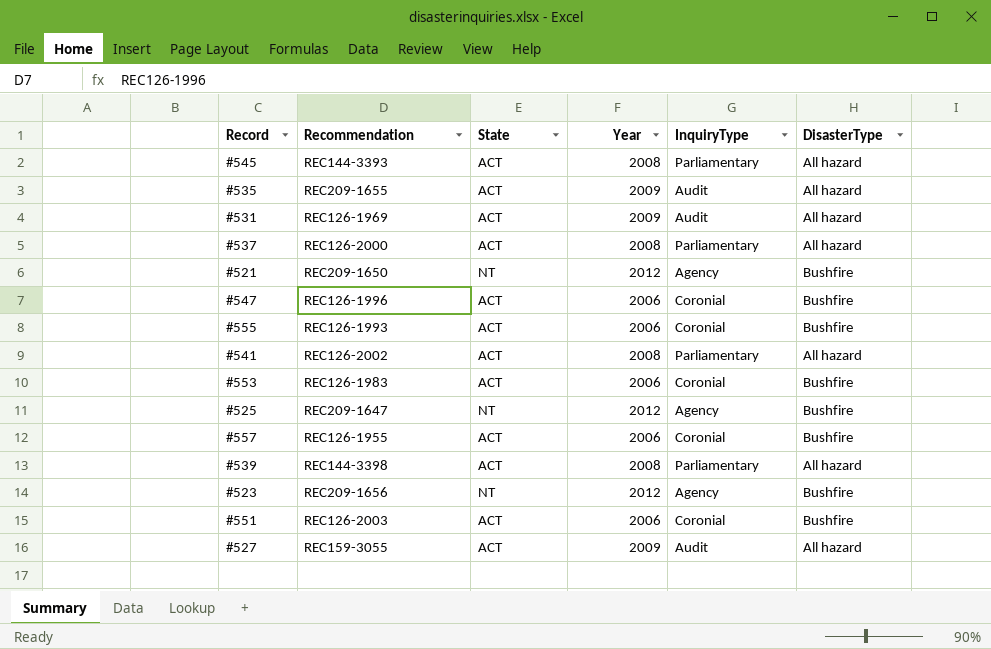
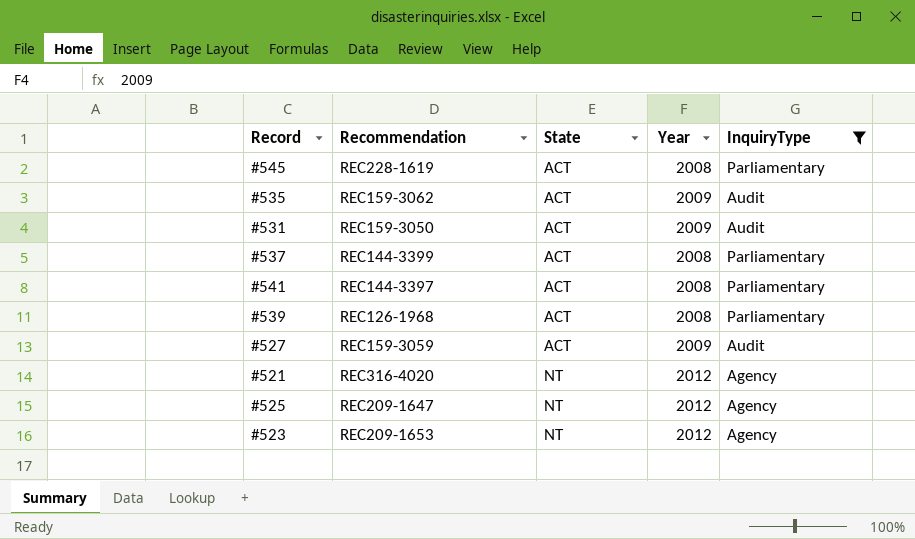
filter: none -> InquiryType != Coronial
row order: none -> State ascending
column DisasterType | position: 6 -> none
#545 | Recommendation: REC144-3393 -> REC228-1619
#535 | Recommendation: REC209-1655 -> REC159-3062
#531 | Recommendation: REC126-1969 -> REC159-3050
#537 | Recommendation: REC126-2000 -> REC144-3399
#541 | Recommendation: REC126-2002 -> REC144-3397
#539 | Recommendation: REC144-3398 -> REC126-1968
#527 | Recommendation: REC159-3055 -> REC159-3059
#521 | Recommendation: REC209-1650 -> REC316-4020
#523 | Recommendation: REC209-1656 -> REC209-1653

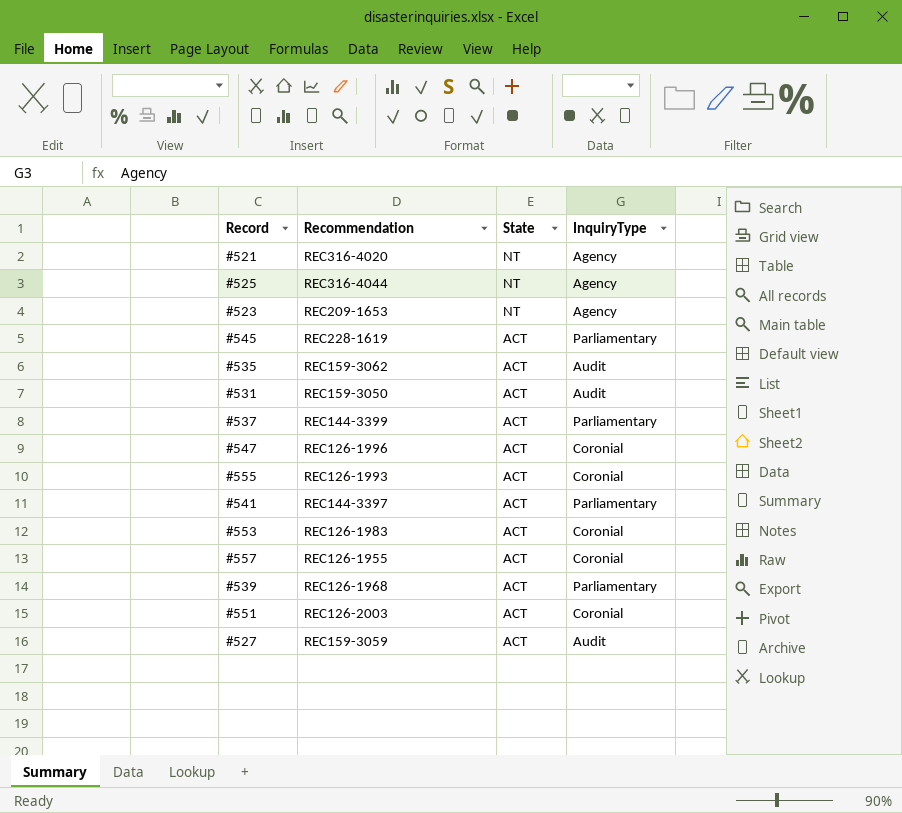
filter: InquiryType != Coronial -> none
row order: State ascending -> State descending
column Year | position: 4 -> none
#525 | Recommendation: REC209-1647 -> REC316-4044

